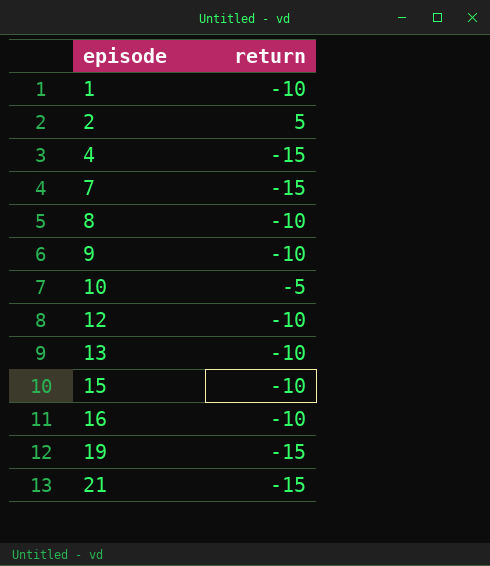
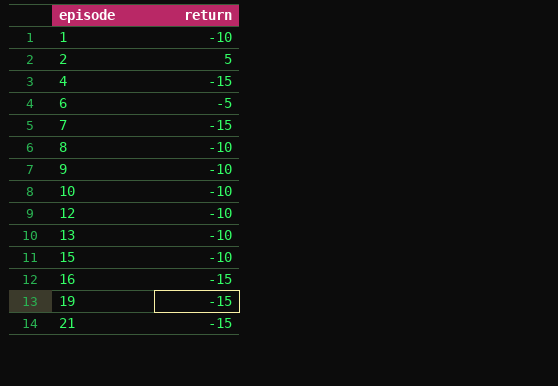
row 6: none -> -5
10 | return: -5 -> -10
16 | return: -10 -> -15

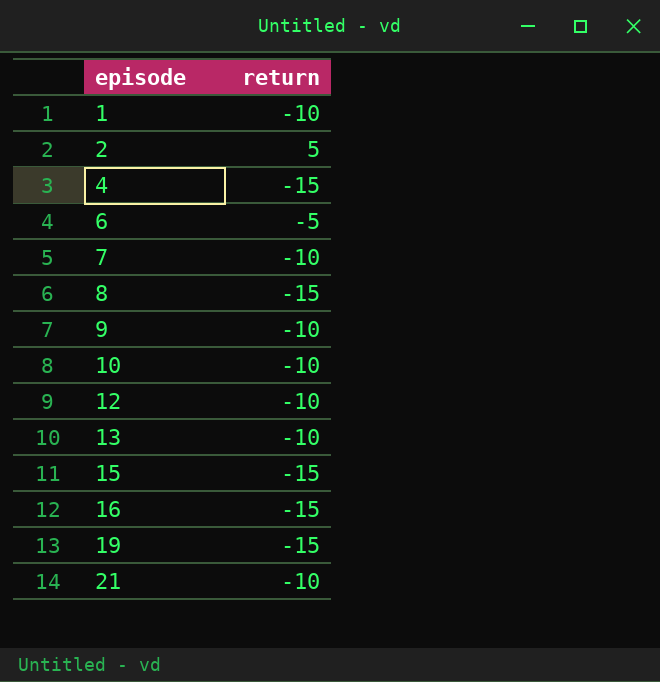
7 | return: -15 -> -10
8 | return: -10 -> -15
15 | return: -10 -> -15
21 | return: -15 -> -10

